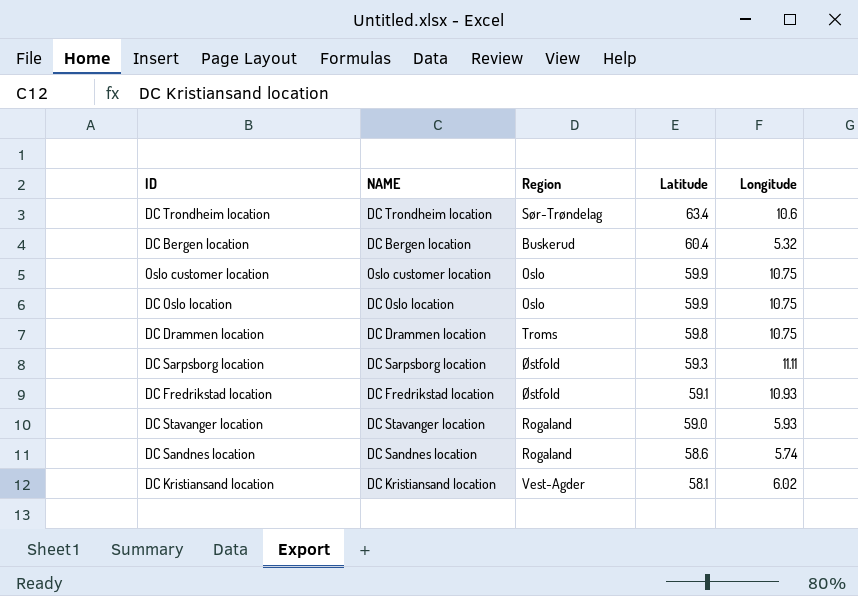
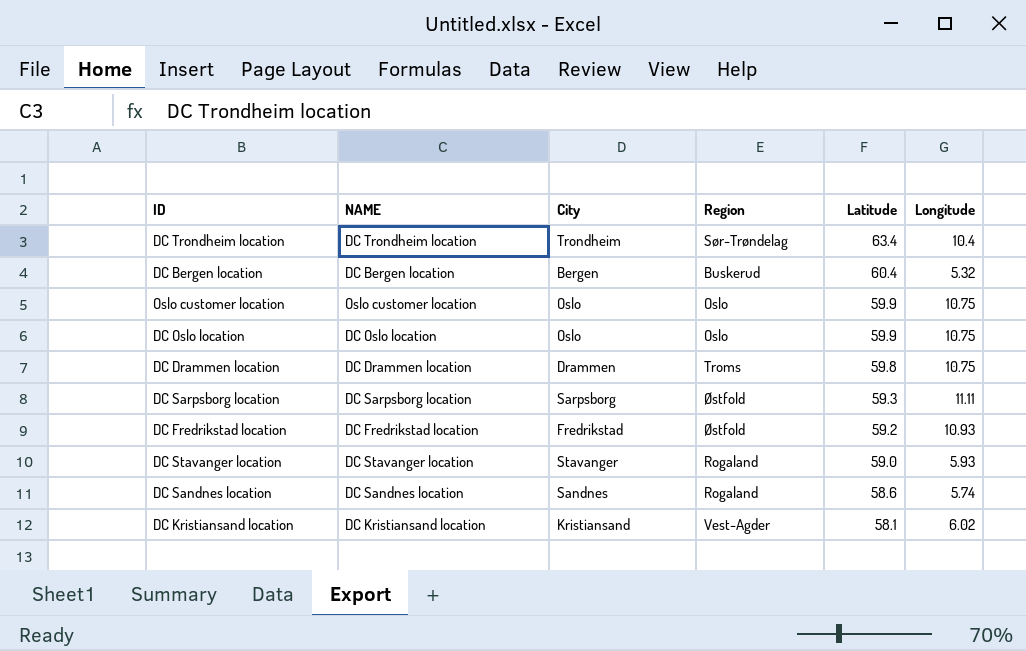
column City | position: none -> 3
DC Trondheim location | Longitude: 10.6 -> 10.4
DC Fredrikstad location | Latitude: 59.1 -> 59.2

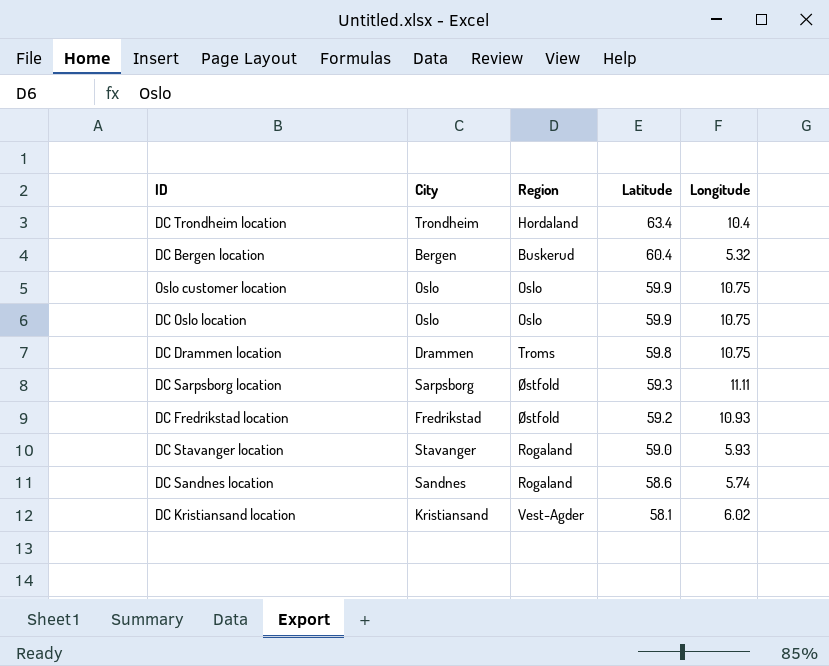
column NAME | position: 2 -> none
DC Trondheim location | Region: Sør-Trøndelag -> Hordaland

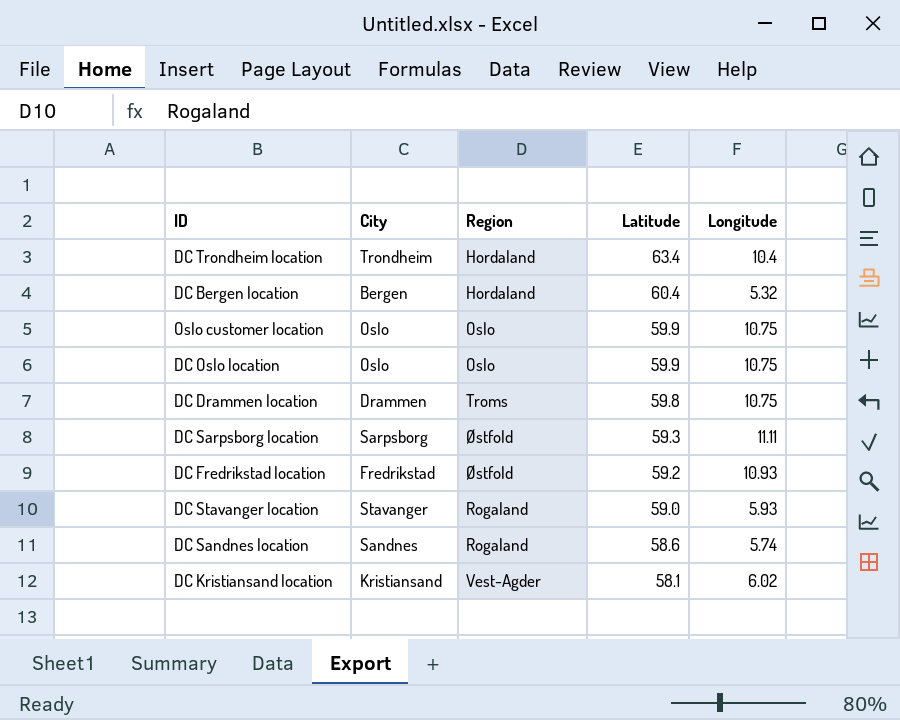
DC Bergen location | Region: Buskerud -> Hordaland

